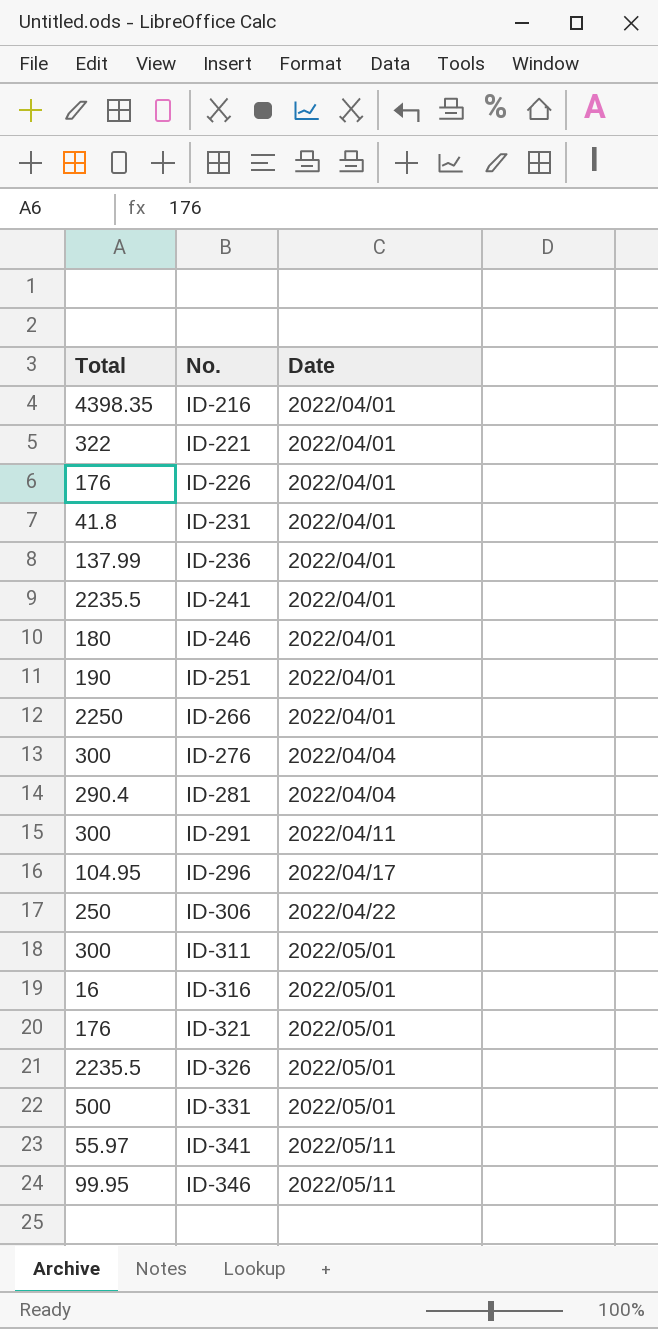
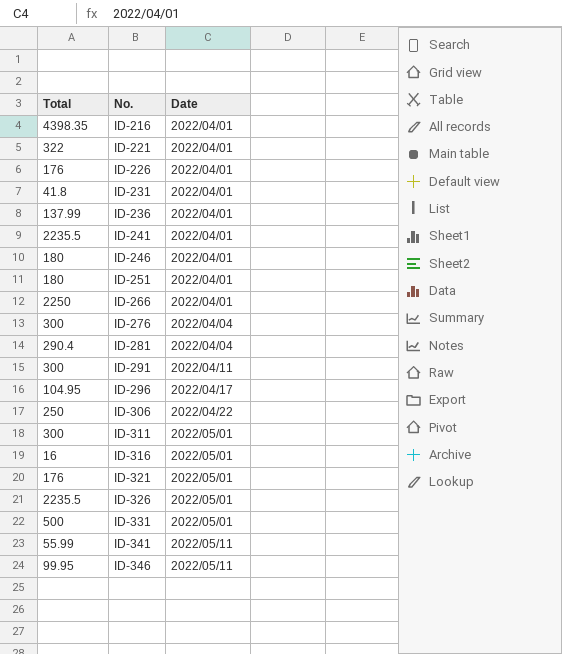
ID-251 | Total: 190 -> 180
ID-341 | Total: 55.97 -> 55.99

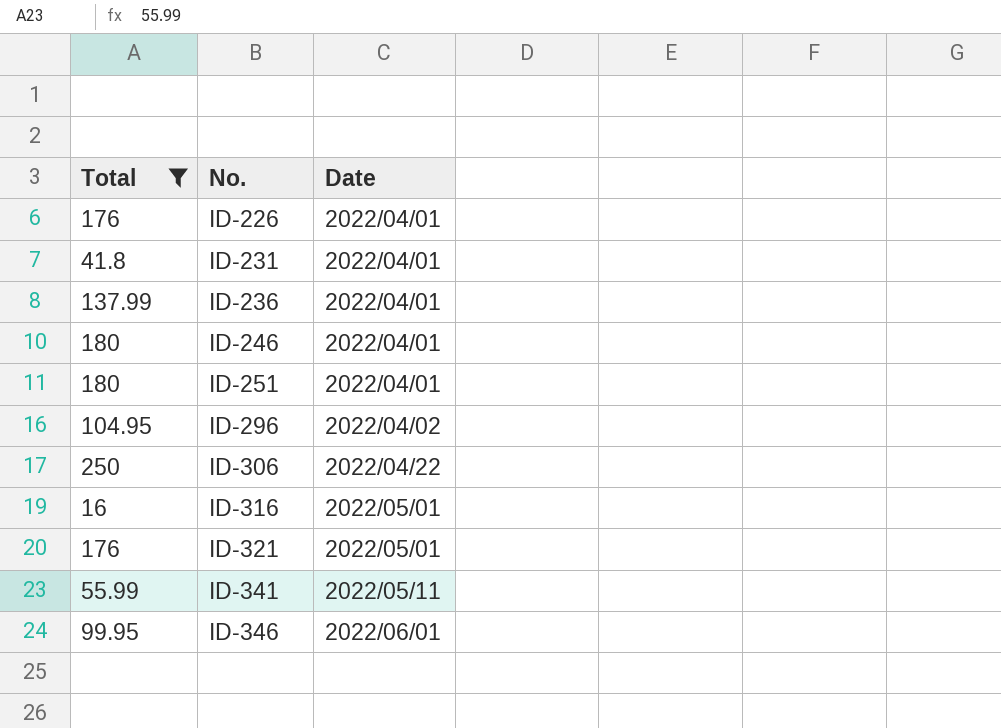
filter: none -> Total <= 250
ID-296 | Date: 2022/04/17 -> 2022/04/02
ID-346 | Date: 2022/05/11 -> 2022/06/01

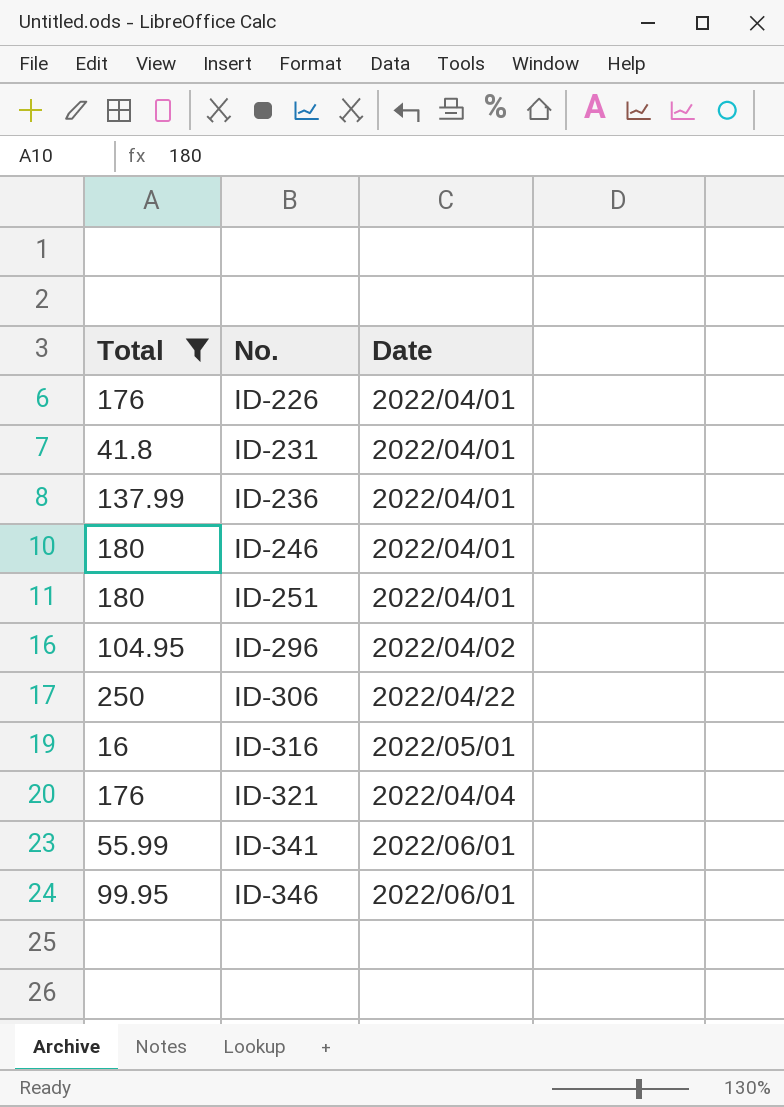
ID-321 | Date: 2022/05/01 -> 2022/04/04
ID-341 | Date: 2022/05/11 -> 2022/06/01

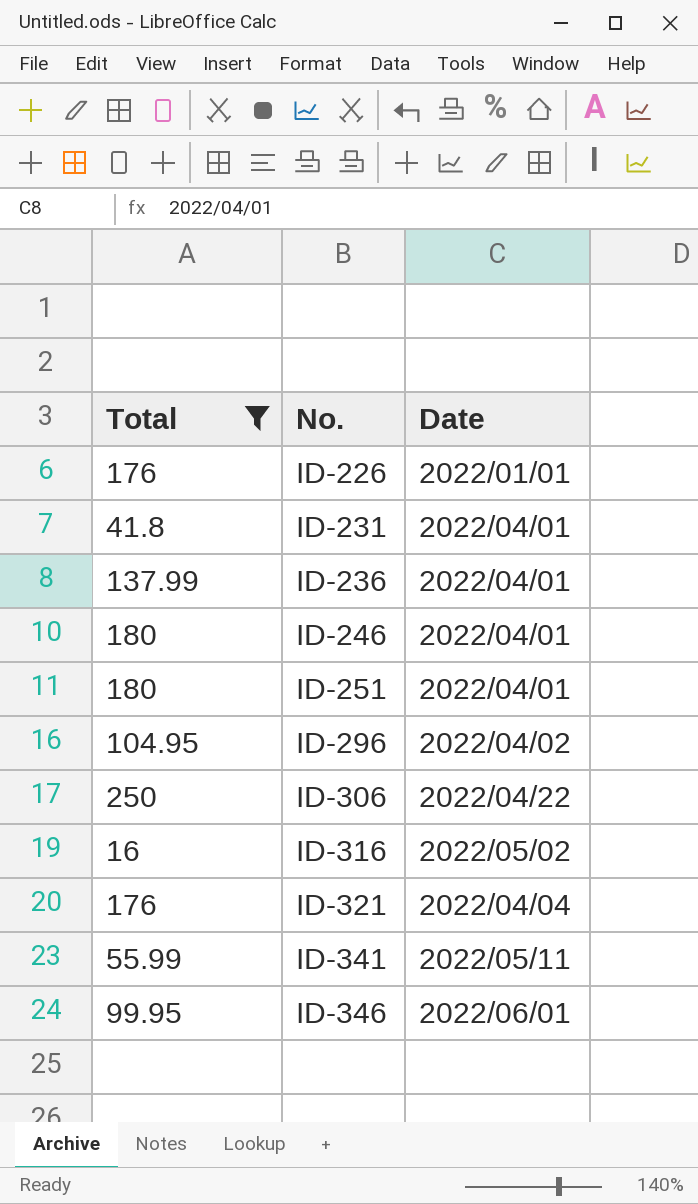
ID-226 | Date: 2022/04/01 -> 2022/01/01
ID-316 | Date: 2022/05/01 -> 2022/05/02
ID-341 | Date: 2022/06/01 -> 2022/05/11

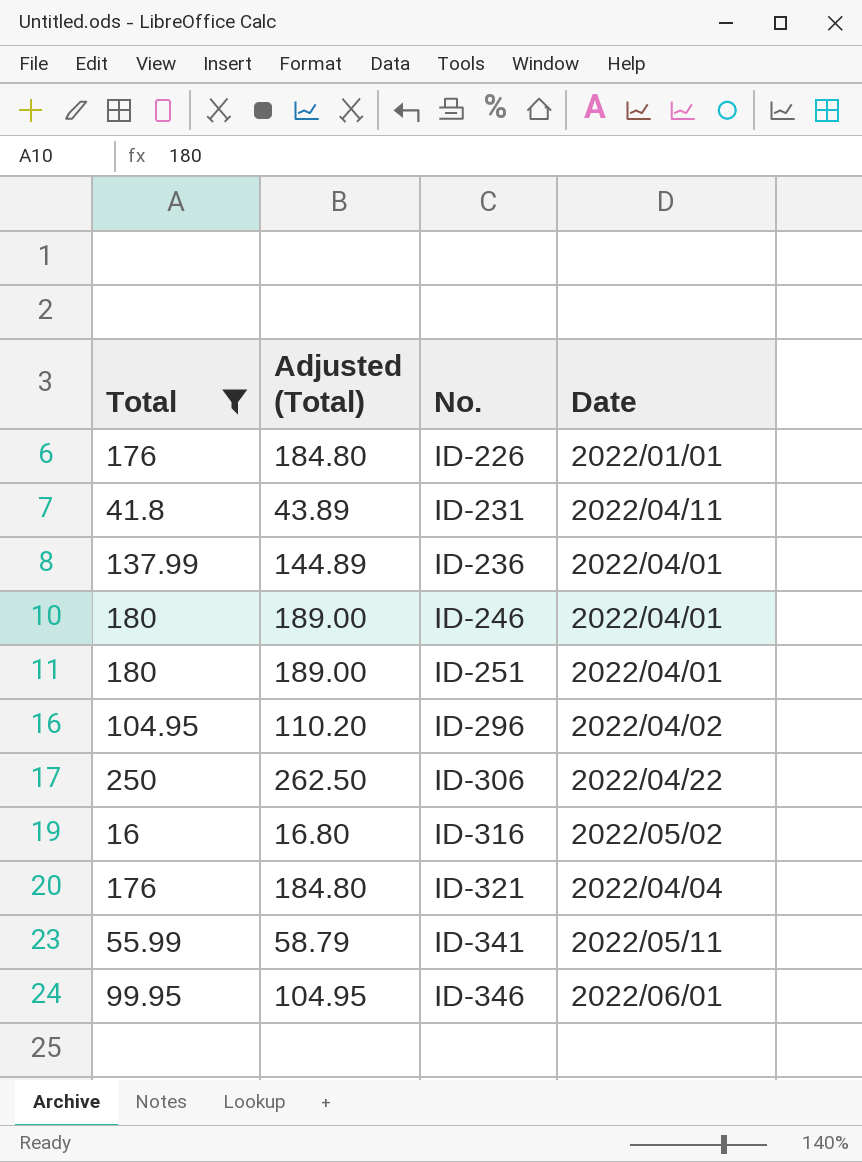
column Adjusted (Total) | formula: none -> [Total] * 1.05
ID-231 | Date: 2022/04/01 -> 2022/04/11

